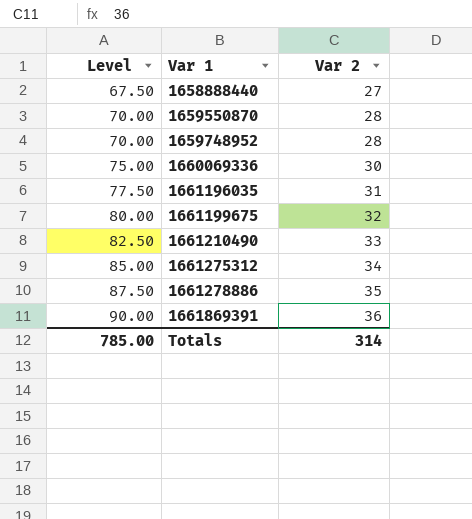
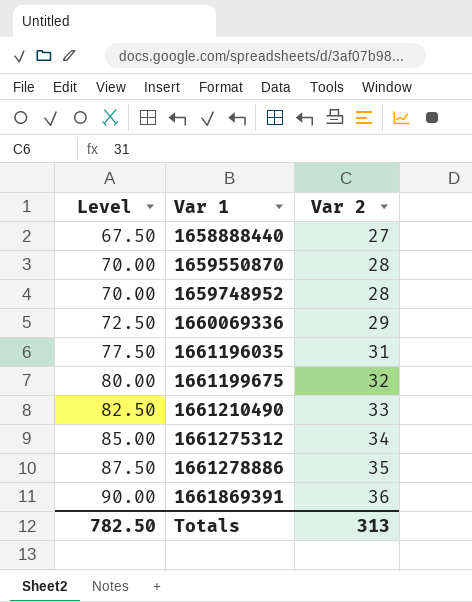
1660069336 | Level: 75.00 -> 72.50
1660069336 | Var 2: 30 -> 29
Totals | Level: 785.00 -> 782.50
Totals | Var 2: 314 -> 313

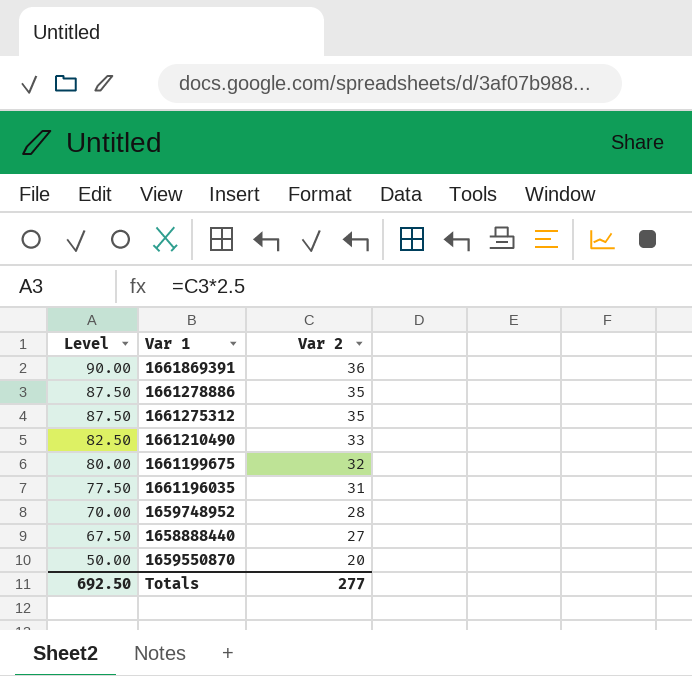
row order: Level ascending -> Level descending
row 1660069336: 72.50 | 29 -> none
1661275312 | Level: 85.00 -> 87.50
1661275312 | Var 2: 34 -> 35
1659550870 | Level: 70.00 -> 50.00
1659550870 | Var 2: 28 -> 20
Totals | Level: 782.50 -> 692.50
Totals | Var 2: 313 -> 277

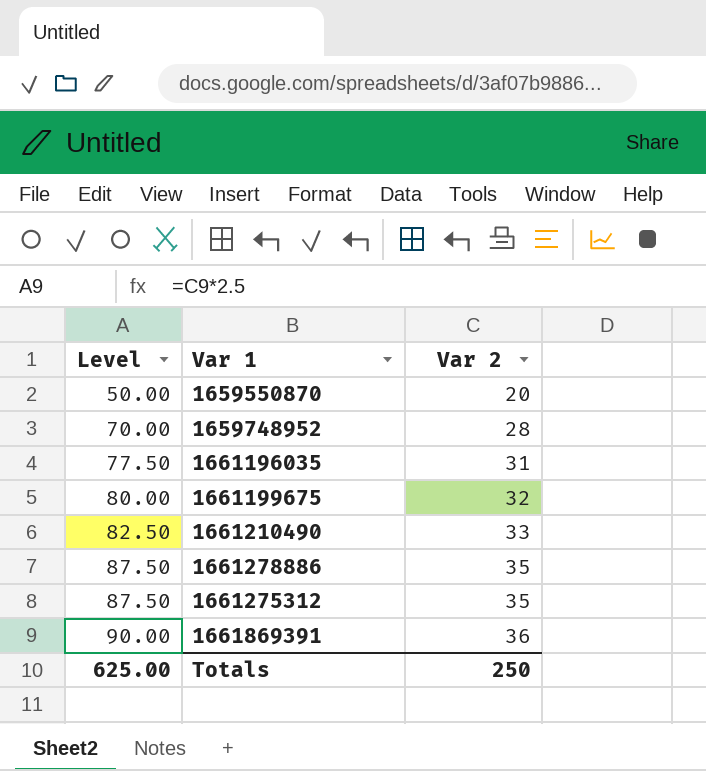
row order: Level descending -> Level ascending
row 1658888440: 67.50 | 27 -> none
Totals | Level: 692.50 -> 625.00
Totals | Var 2: 277 -> 250

